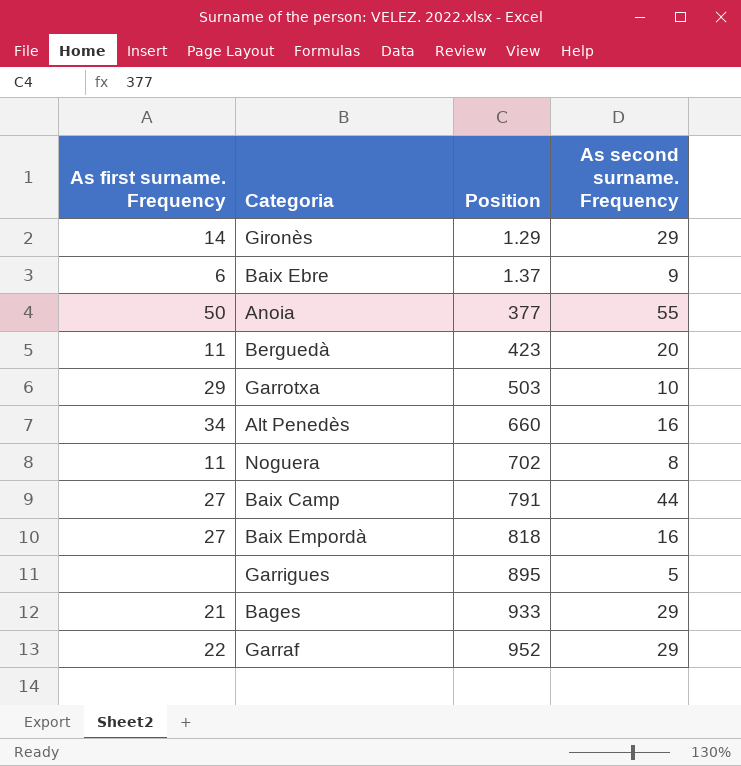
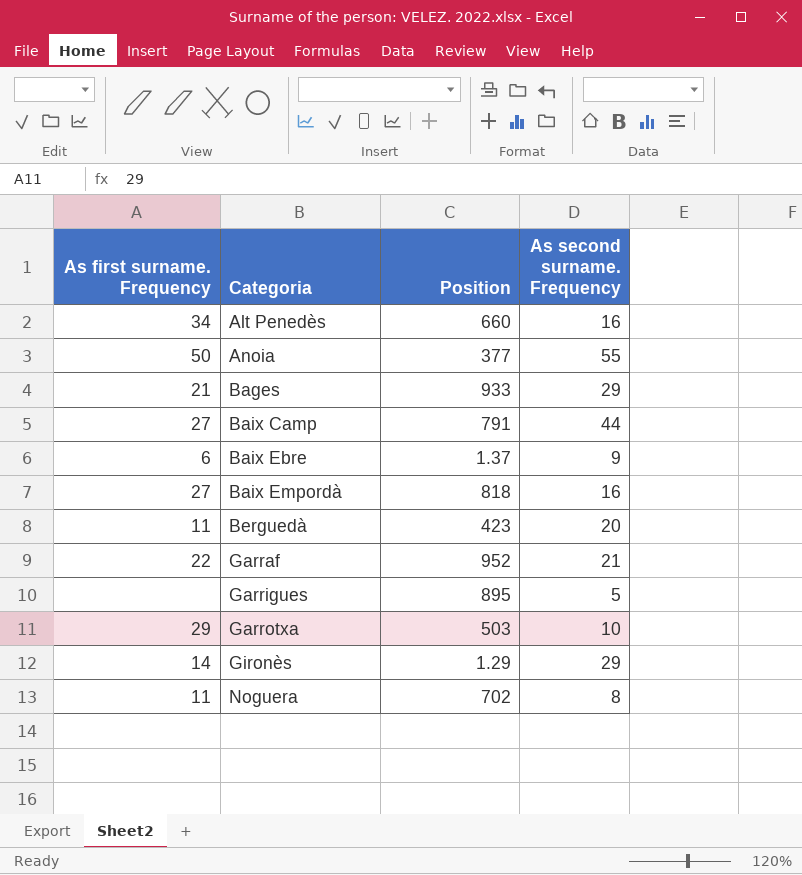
row order: Position ascending -> Categoria ascending
Garraf | As second surname. Frequency: 29 -> 21

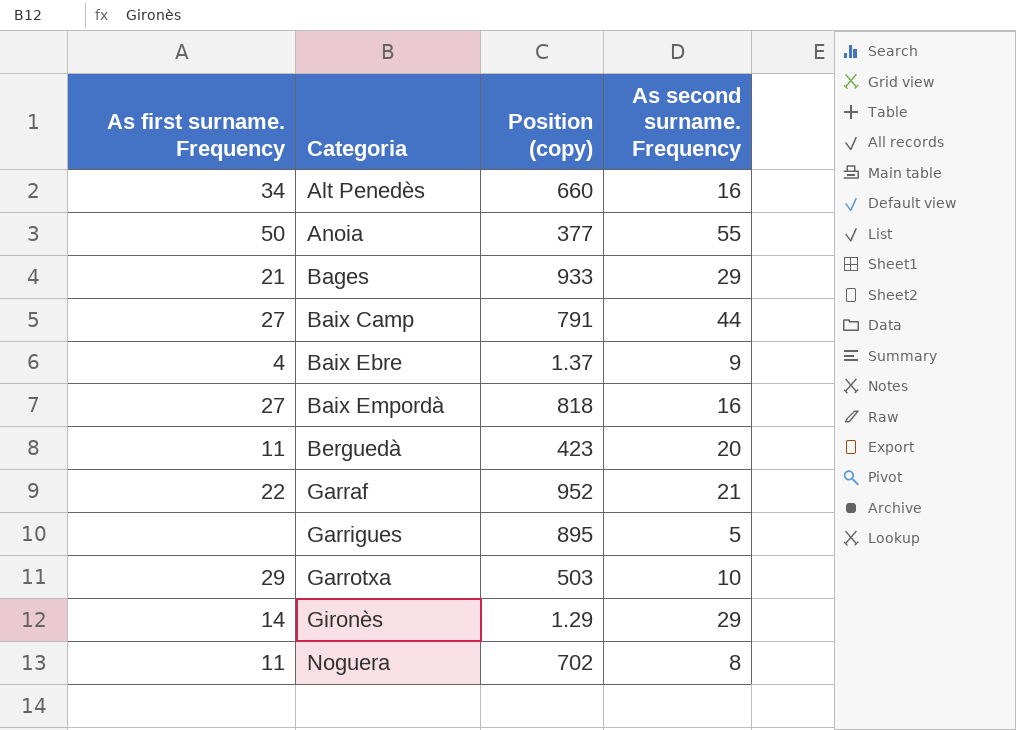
column name: Position -> Position (copy)
Baix Ebre | As first surname. Frequency: 6 -> 4

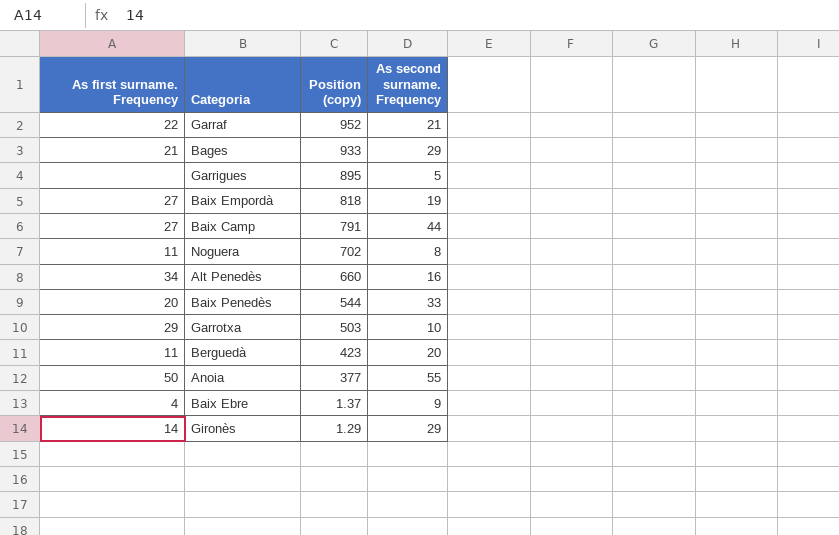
row order: Categoria ascending -> Position (copy) descending
Baix Empordà | As second surname. Frequency: 16 -> 19
row Baix Penedès: none -> 20 | 544 | 33

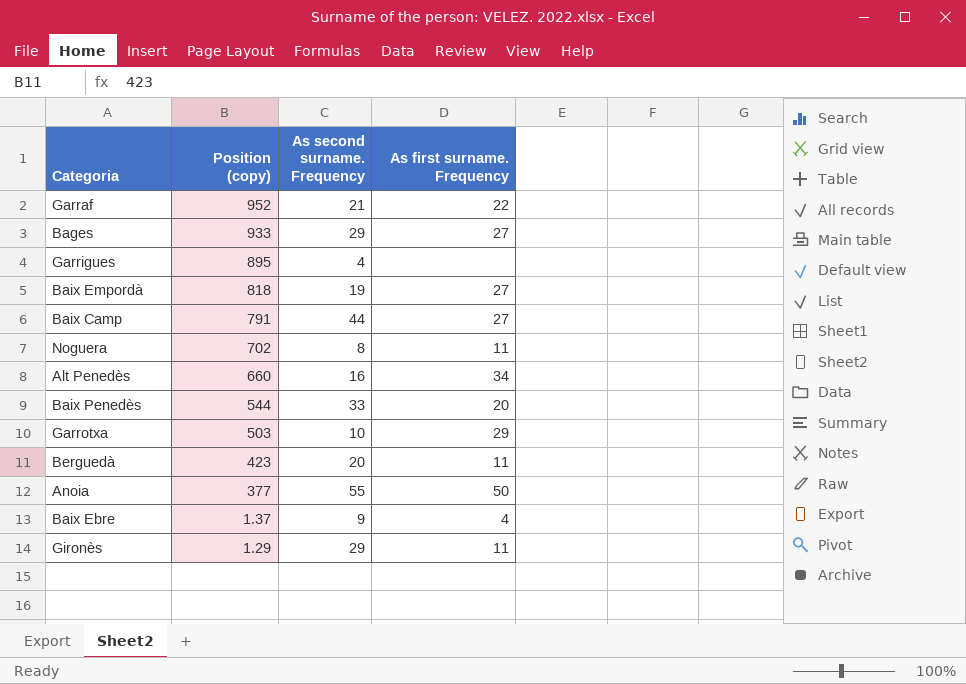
column As first surname. Frequency | position: 1 -> 4
Bages | As first surname. Frequency: 21 -> 27
Garrigues | As second surname. Frequency: 5 -> 4
Gironès | As first surname. Frequency: 14 -> 11

